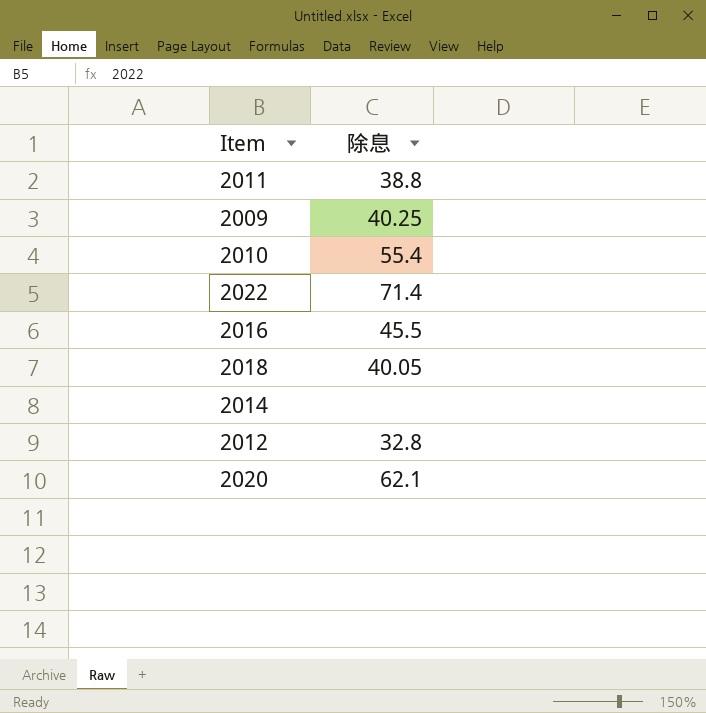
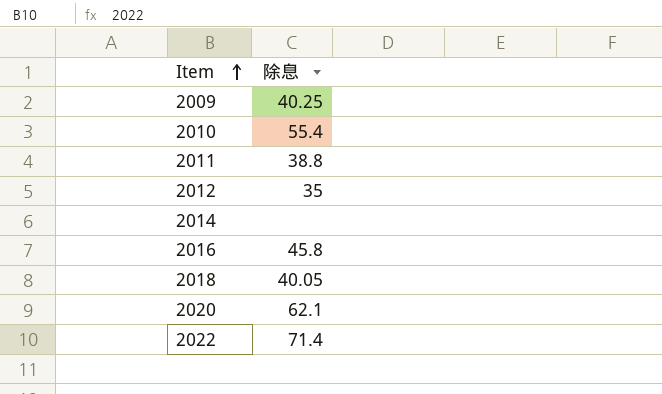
row order: none -> Item ascending
2012 | 除息: 32.8 -> 35
2016 | 除息: 45.5 -> 45.8

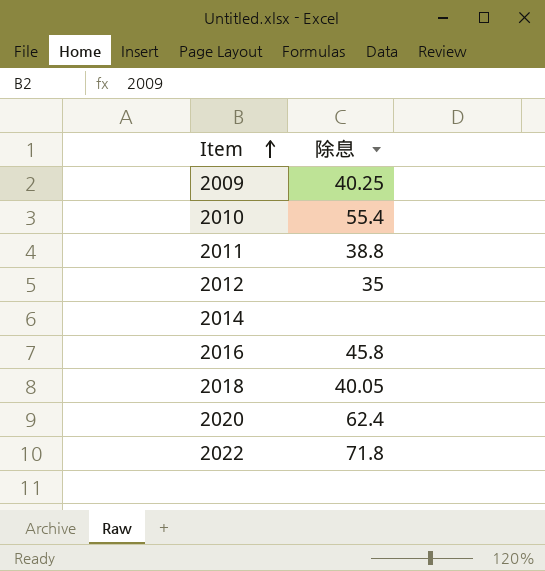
2020 | 除息: 62.1 -> 62.4
2022 | 除息: 71.4 -> 71.8

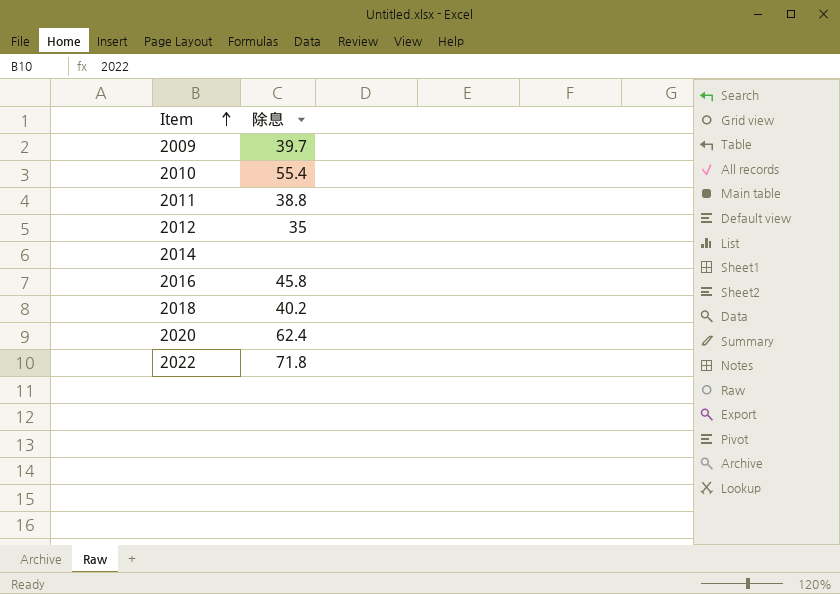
2009 | 除息: 40.25 -> 39.7
2018 | 除息: 40.05 -> 40.2

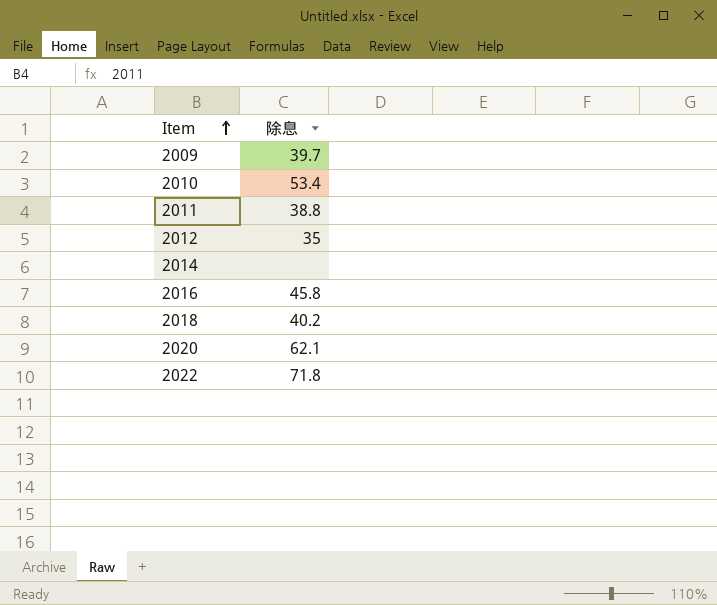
2010 | 除息: 55.4 -> 53.4
2020 | 除息: 62.4 -> 62.1

